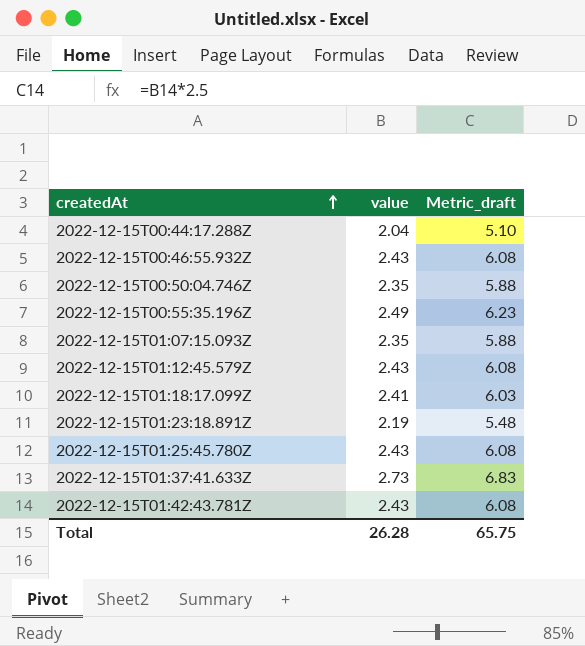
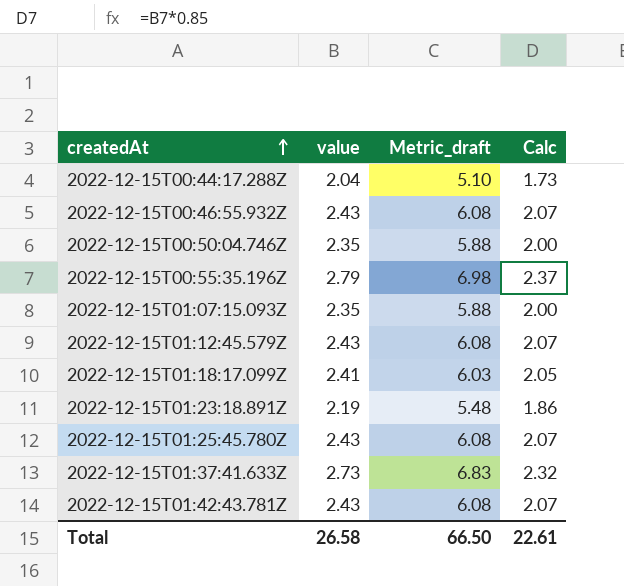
column Calc | formula: none -> [value] * 0.85
2022-12-15T00:55:35.196Z | value: 2.49 -> 2.79
2022-12-15T00:55:35.196Z | Metric_draft: 6.23 -> 6.98
Total | value: 26.28 -> 26.58
Total | Metric_draft: 65.75 -> 66.50

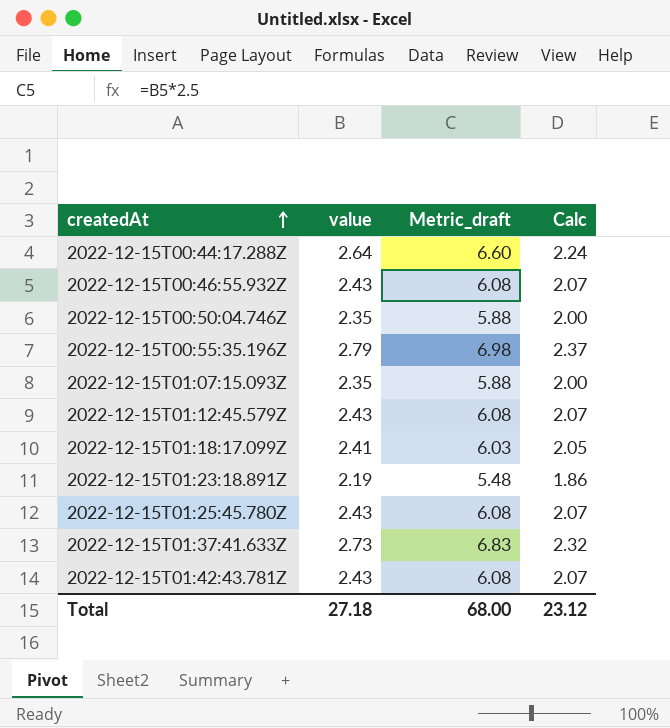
2022-12-15T00:44:17.288Z | value: 2.04 -> 2.64
2022-12-15T00:44:17.288Z | Metric_draft: 5.10 -> 6.60
2022-12-15T00:44:17.288Z | Calc: 1.73 -> 2.24
Total | value: 26.58 -> 27.18
Total | Metric_draft: 66.50 -> 68.00
Total | Calc: 22.61 -> 23.12

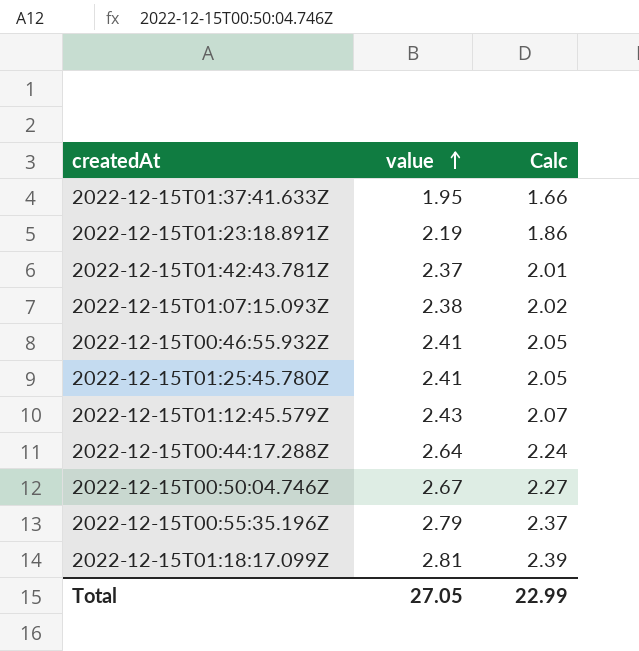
row order: createdAt ascending -> value ascending
column Metric_draft | formula: [value] * 2.5 -> none
2022-12-15T01:37:41.633Z | value: 2.73 -> 1.95
2022-12-15T01:37:41.633Z | Calc: 2.32 -> 1.66
2022-12-15T01:42:43.781Z | value: 2.43 -> 2.37
2022-12-15T01:42:43.781Z | Calc: 2.07 -> 2.01
2022-12-15T01:07:15.093Z | value: 2.35 -> 2.38
2022-12-15T01:07:15.093Z | Calc: 2.00 -> 2.02
2022-12-15T00:46:55.932Z | value: 2.43 -> 2.41
2022-12-15T00:46:55.932Z | Calc: 2.07 -> 2.05
2022-12-15T01:25:45.780Z | value: 2.43 -> 2.41
2022-12-15T01:25:45.780Z | Calc: 2.07 -> 2.05
2022-12-15T00:50:04.746Z | value: 2.35 -> 2.67
2022-12-15T00:50:04.746Z | Calc: 2.00 -> 2.27
2022-12-15T01:18:17.099Z | value: 2.41 -> 2.81
2022-12-15T01:18:17.099Z | Calc: 2.05 -> 2.39
Total | value: 27.18 -> 27.05
Total | Calc: 23.12 -> 22.99

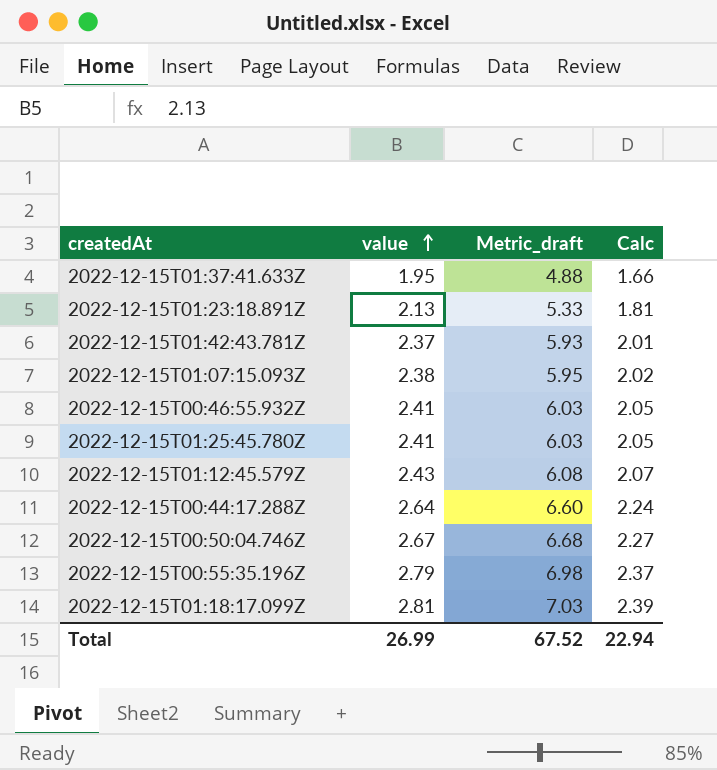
column Metric_draft | formula: none -> [value] * 2.5
2022-12-15T01:23:18.891Z | value: 2.19 -> 2.13
2022-12-15T01:23:18.891Z | Calc: 1.86 -> 1.81
Total | value: 27.05 -> 26.99
Total | Calc: 22.99 -> 22.94

